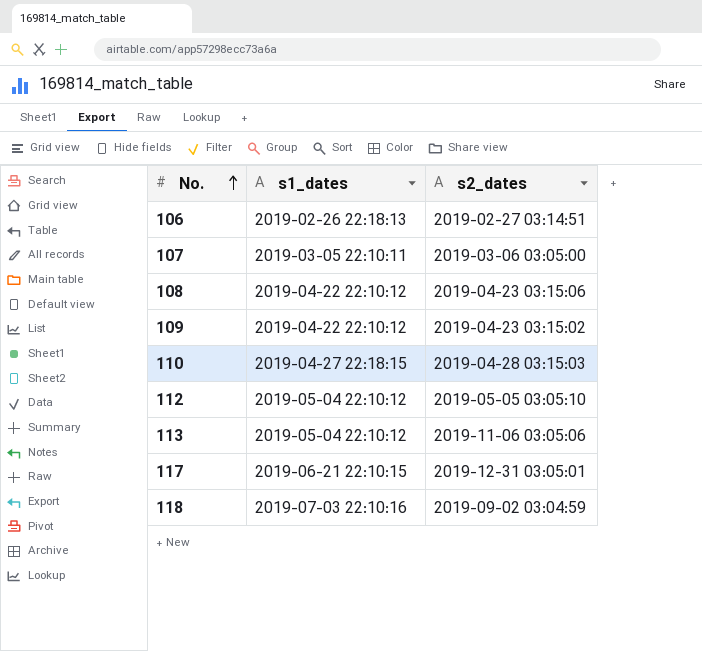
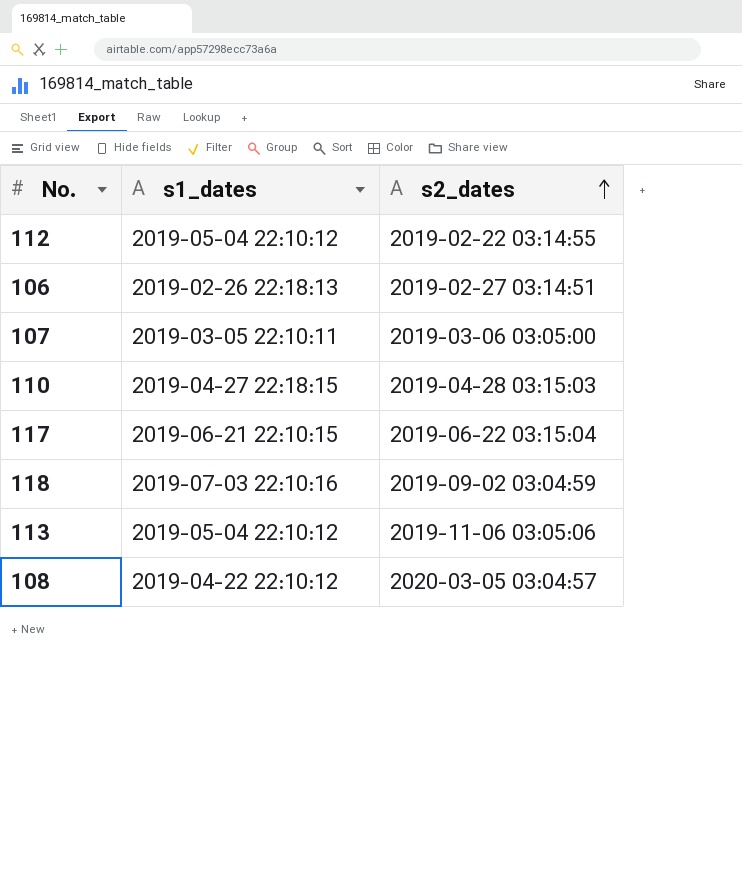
row order: No. ascending -> s2_dates ascending
row 109: 2019-04-22 22:10:12 | 2019-04-23 03:15:02 -> none
112 | s2_dates: 2019-05-05 03:05:10 -> 2019-02-22 03:14:55
117 | s2_dates: 2019-12-31 03:05:01 -> 2019-06-22 03:15:04
108 | s2_dates: 2019-04-23 03:15:06 -> 2020-03-05 03:04:57

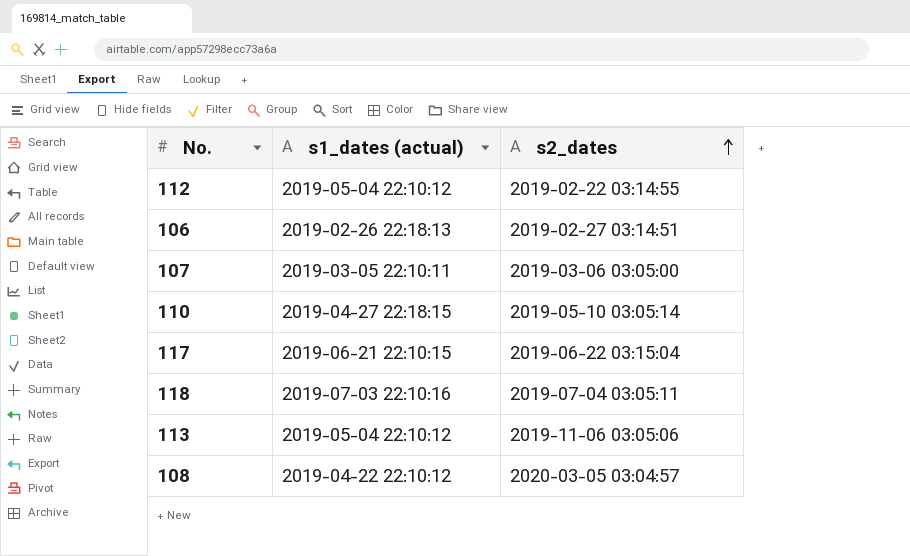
column name: s1_dates -> s1_dates (actual)
110 | s2_dates: 2019-04-28 03:15:03 -> 2019-05-10 03:05:14
118 | s2_dates: 2019-09-02 03:04:59 -> 2019-07-04 03:05:11

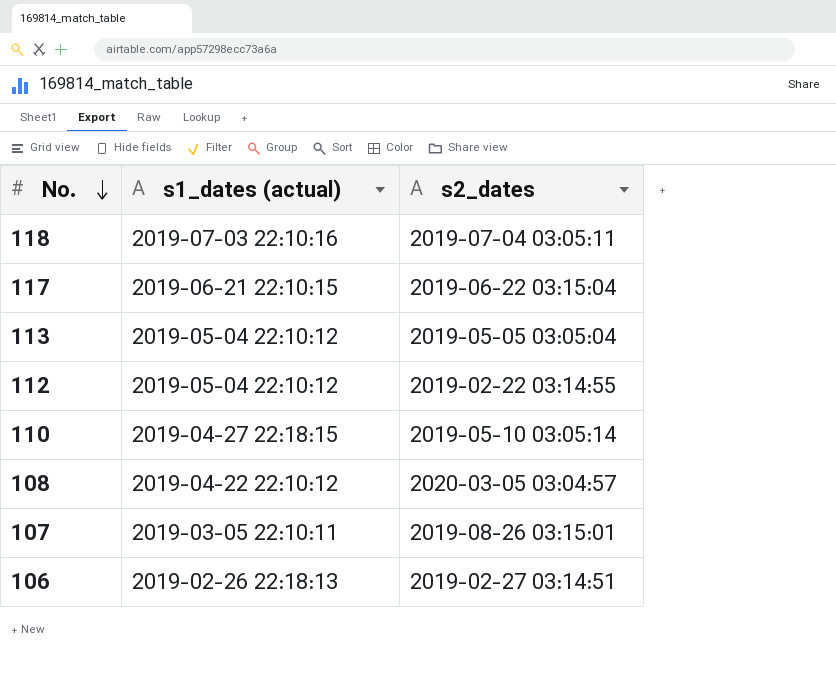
row order: s2_dates ascending -> No. descending
113 | s2_dates: 2019-11-06 03:05:06 -> 2019-05-05 03:05:04
107 | s2_dates: 2019-03-06 03:05:00 -> 2019-08-26 03:15:01

